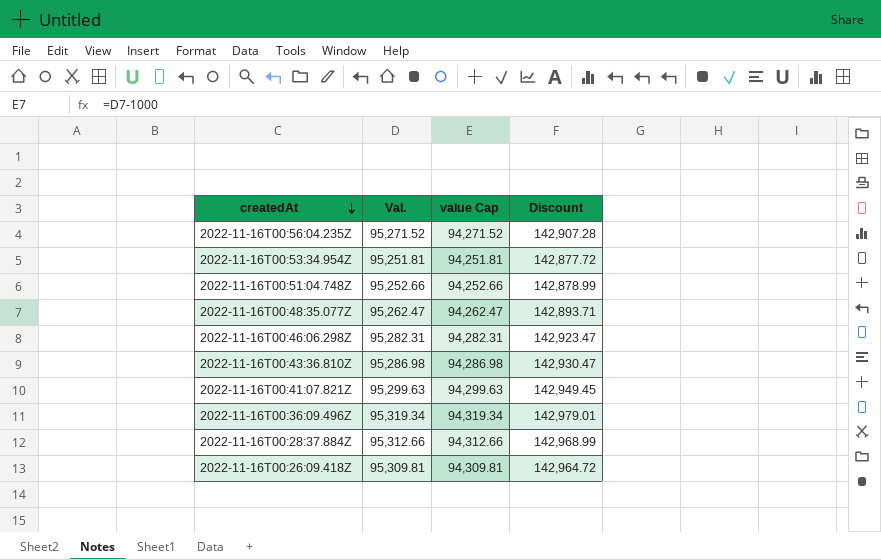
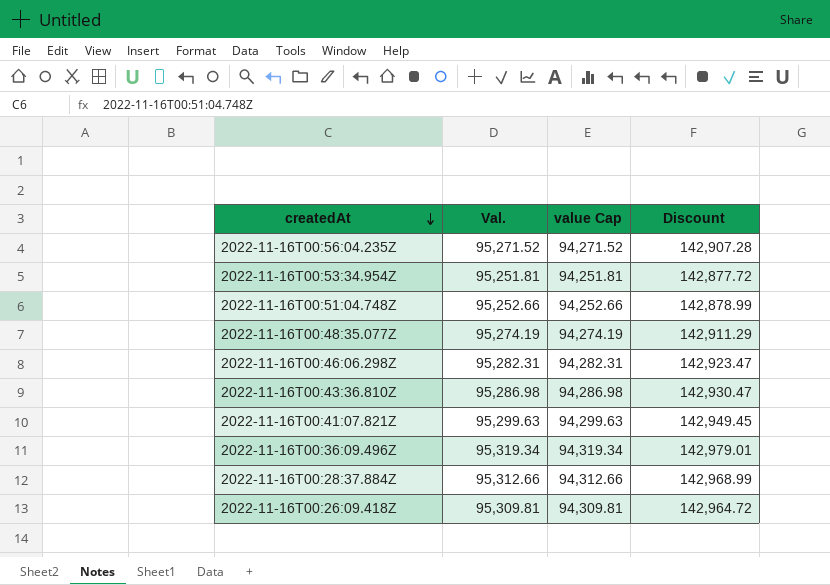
2022-11-16T00:48:35.077Z | Val.: 95,262.47 -> 95,274.19
2022-11-16T00:48:35.077Z | value Cap: 94,262.47 -> 94,274.19
2022-11-16T00:48:35.077Z | Discount: 142,893.71 -> 142,911.29

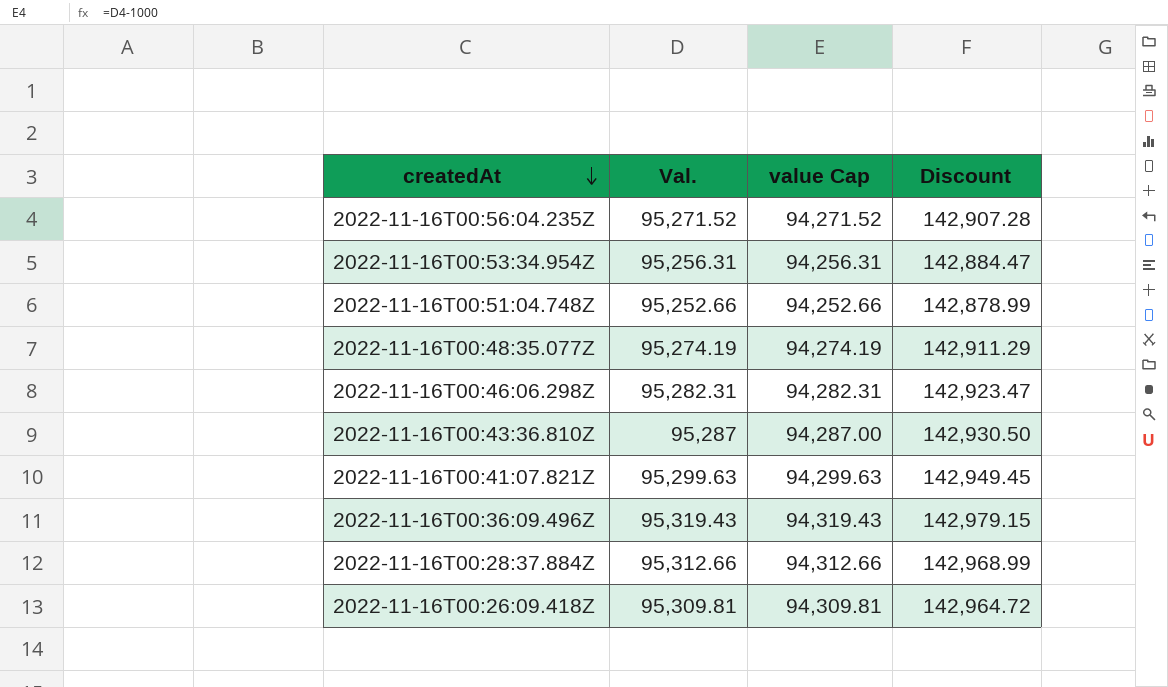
2022-11-16T00:53:34.954Z | Val.: 95,251.81 -> 95,256.31
2022-11-16T00:53:34.954Z | value Cap: 94,251.81 -> 94,256.31
2022-11-16T00:53:34.954Z | Discount: 142,877.72 -> 142,884.47
2022-11-16T00:43:36.810Z | Val.: 95,286.98 -> 95,287
2022-11-16T00:43:36.810Z | value Cap: 94,286.98 -> 94,287.00
2022-11-16T00:43:36.810Z | Discount: 142,930.47 -> 142,930.50
2022-11-16T00:36:09.496Z | Val.: 95,319.34 -> 95,319.43
2022-11-16T00:36:09.496Z | value Cap: 94,319.34 -> 94,319.43
2022-11-16T00:36:09.496Z | Discount: 142,979.01 -> 142,979.15

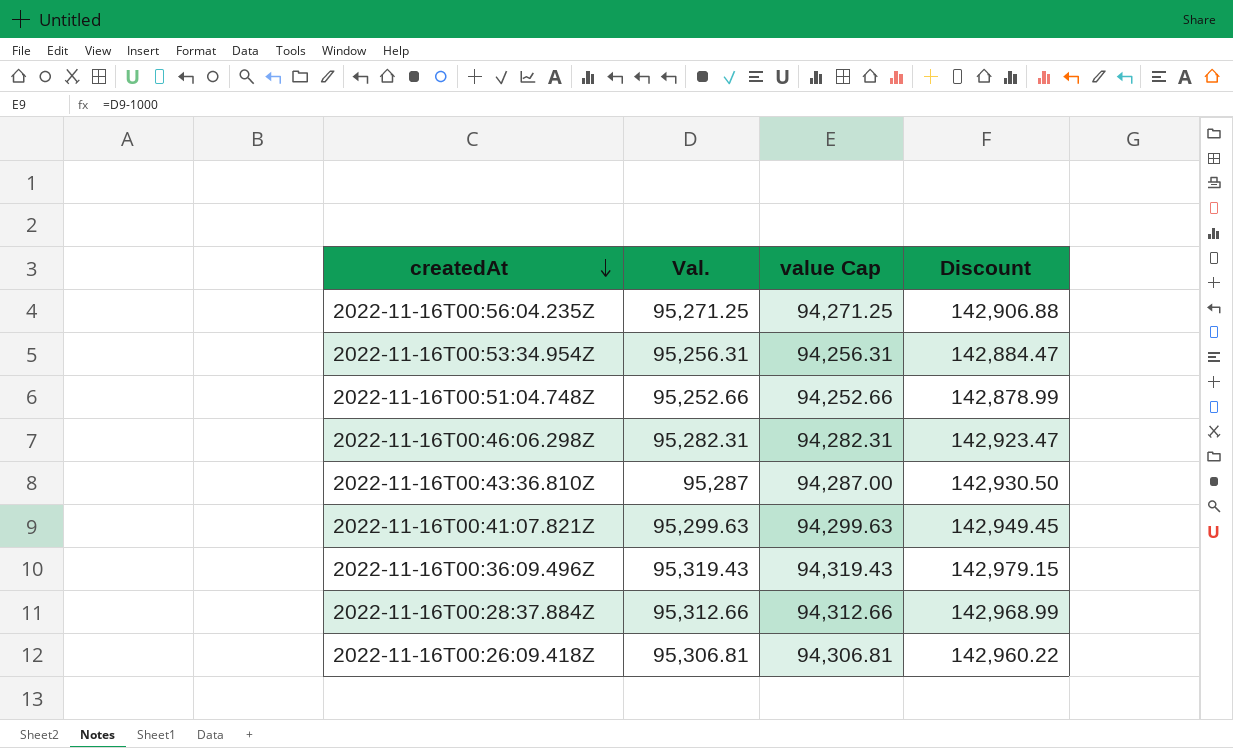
row 2022-11-16T00:48:35.077Z: 95,274.19 | 94,274.19 | 142,911.29 -> none
2022-11-16T00:56:04.235Z | Val.: 95,271.52 -> 95,271.25
2022-11-16T00:56:04.235Z | value Cap: 94,271.52 -> 94,271.25
2022-11-16T00:56:04.235Z | Discount: 142,907.28 -> 142,906.88
2022-11-16T00:26:09.418Z | Val.: 95,309.81 -> 95,306.81
2022-11-16T00:26:09.418Z | value Cap: 94,309.81 -> 94,306.81
2022-11-16T00:26:09.418Z | Discount: 142,964.72 -> 142,960.22

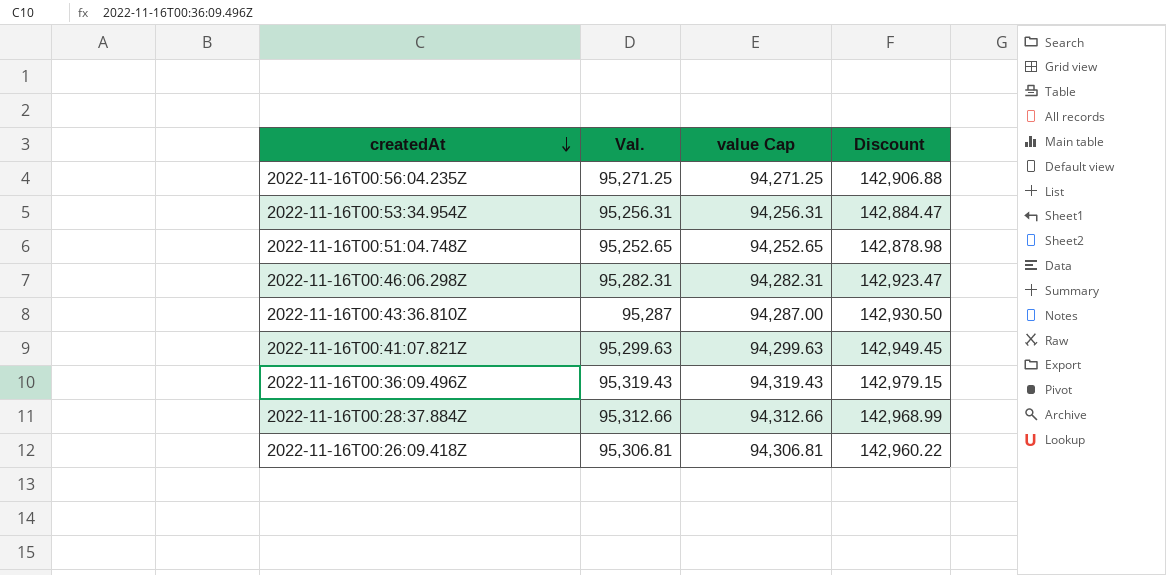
2022-11-16T00:51:04.748Z | Val.: 95,252.66 -> 95,252.65
2022-11-16T00:51:04.748Z | value Cap: 94,252.66 -> 94,252.65
2022-11-16T00:51:04.748Z | Discount: 142,878.99 -> 142,878.98

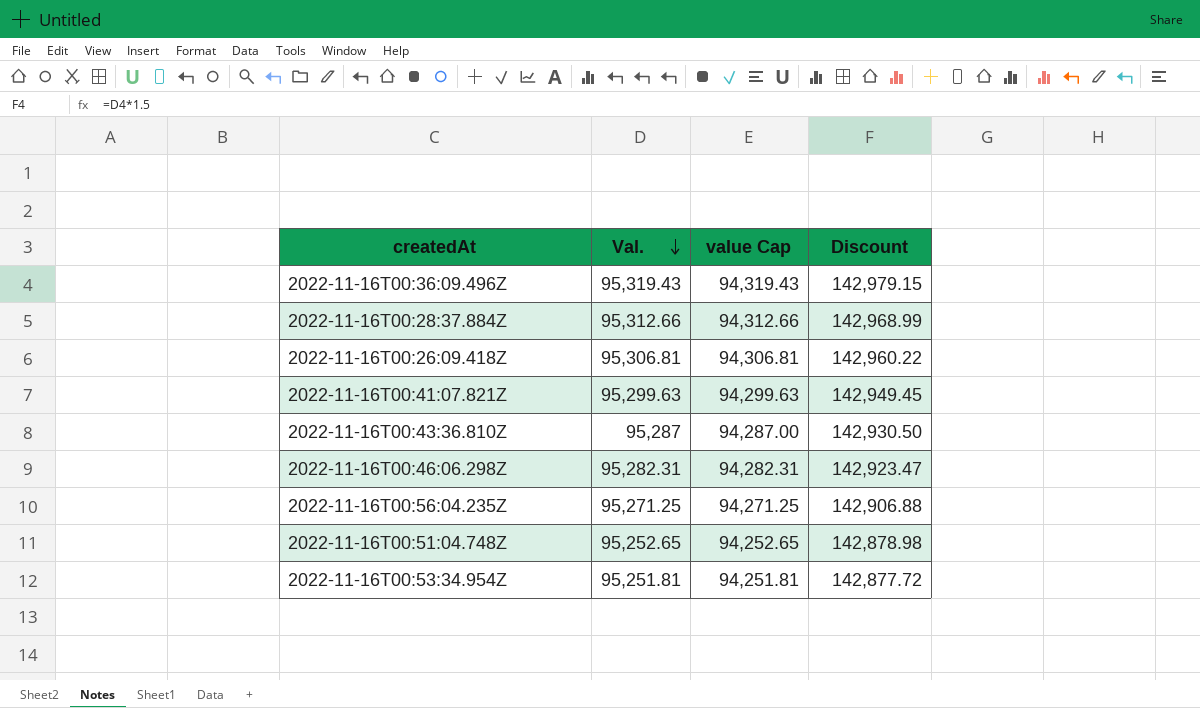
row order: createdAt descending -> Val. descending
2022-11-16T00:53:34.954Z | Val.: 95,256.31 -> 95,251.81
2022-11-16T00:53:34.954Z | value Cap: 94,256.31 -> 94,251.81
2022-11-16T00:53:34.954Z | Discount: 142,884.47 -> 142,877.72

